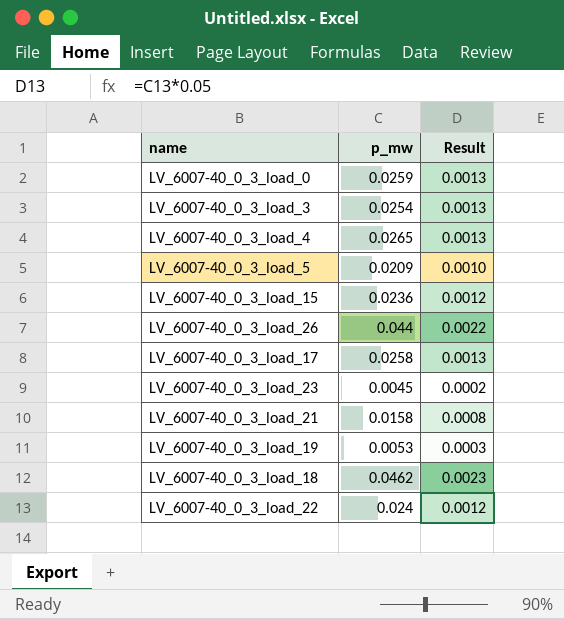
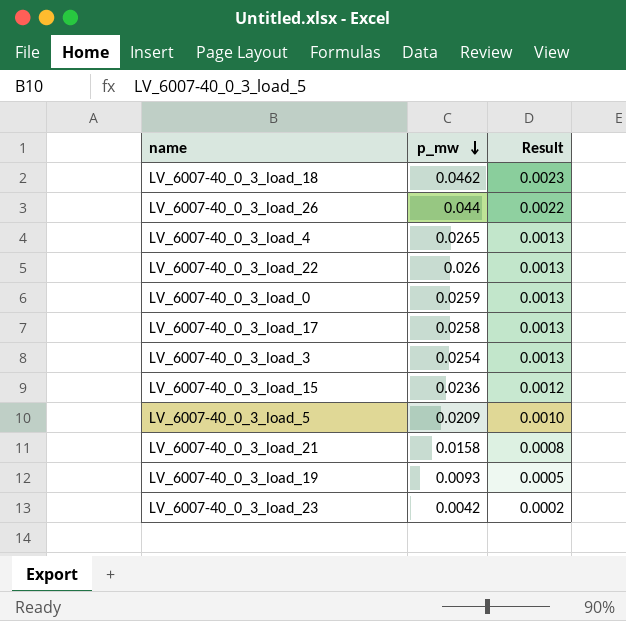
row order: none -> p_mw descending
LV_6007-40_0_3_load_22 | p_mw: 0.024 -> 0.026
LV_6007-40_0_3_load_22 | Result: 0.0012 -> 0.0013
LV_6007-40_0_3_load_19 | p_mw: 0.0053 -> 0.0093
LV_6007-40_0_3_load_19 | Result: 0.0003 -> 0.0005
LV_6007-40_0_3_load_23 | p_mw: 0.0045 -> 0.0042

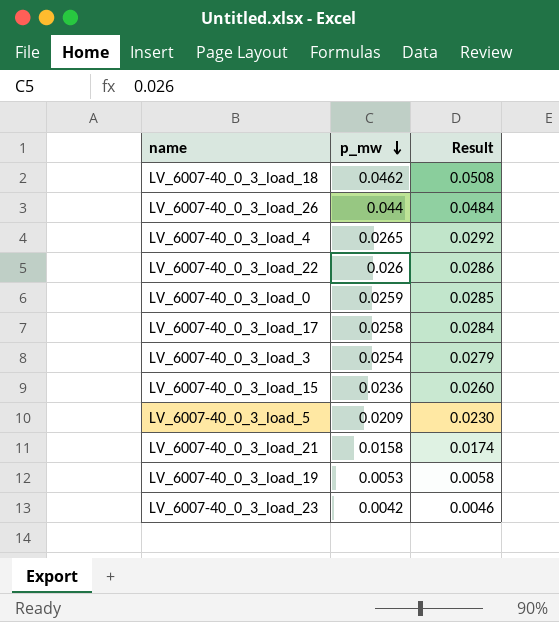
column Result | formula: [p_mw] * 0.05 -> [p_mw] * 1.1
LV_6007-40_0_3_load_19 | p_mw: 0.0093 -> 0.0053

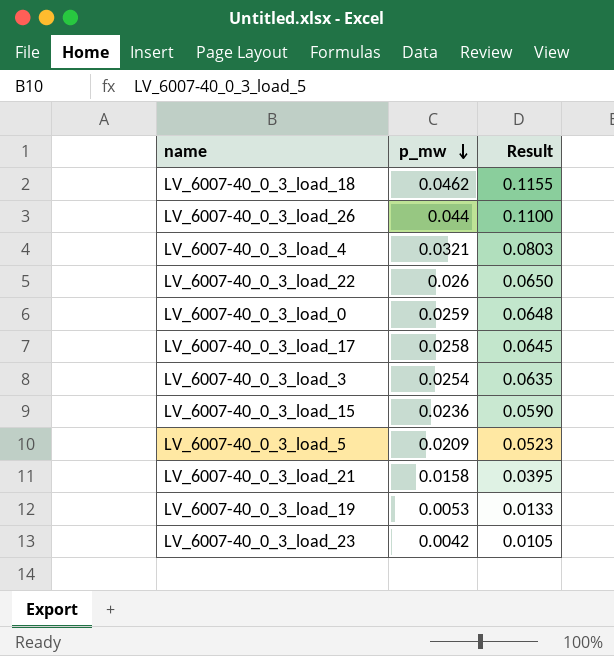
column Result | formula: [p_mw] * 1.1 -> [p_mw] * 2.5
LV_6007-40_0_3_load_4 | p_mw: 0.0265 -> 0.0321

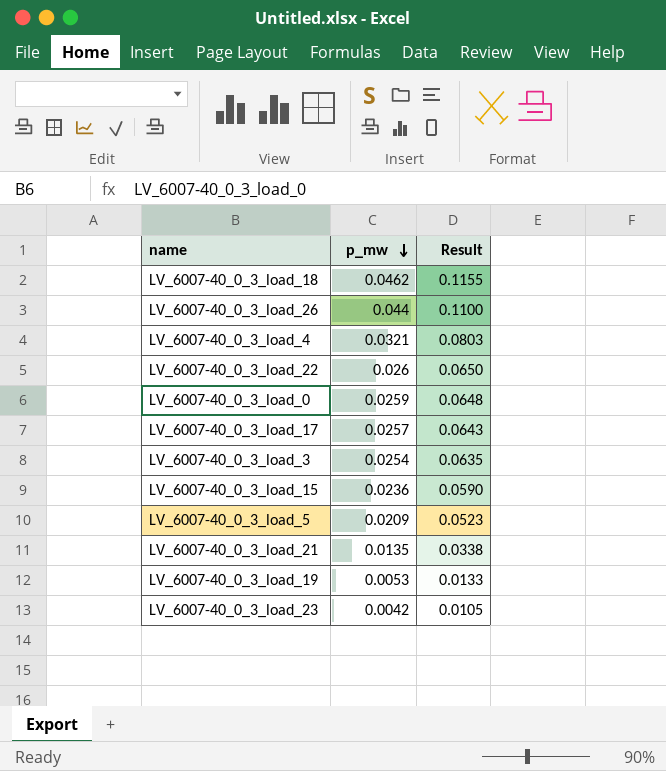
LV_6007-40_0_3_load_17 | p_mw: 0.0258 -> 0.0257
LV_6007-40_0_3_load_17 | Result: 0.0645 -> 0.0643
LV_6007-40_0_3_load_21 | p_mw: 0.0158 -> 0.0135
LV_6007-40_0_3_load_21 | Result: 0.0395 -> 0.0338

